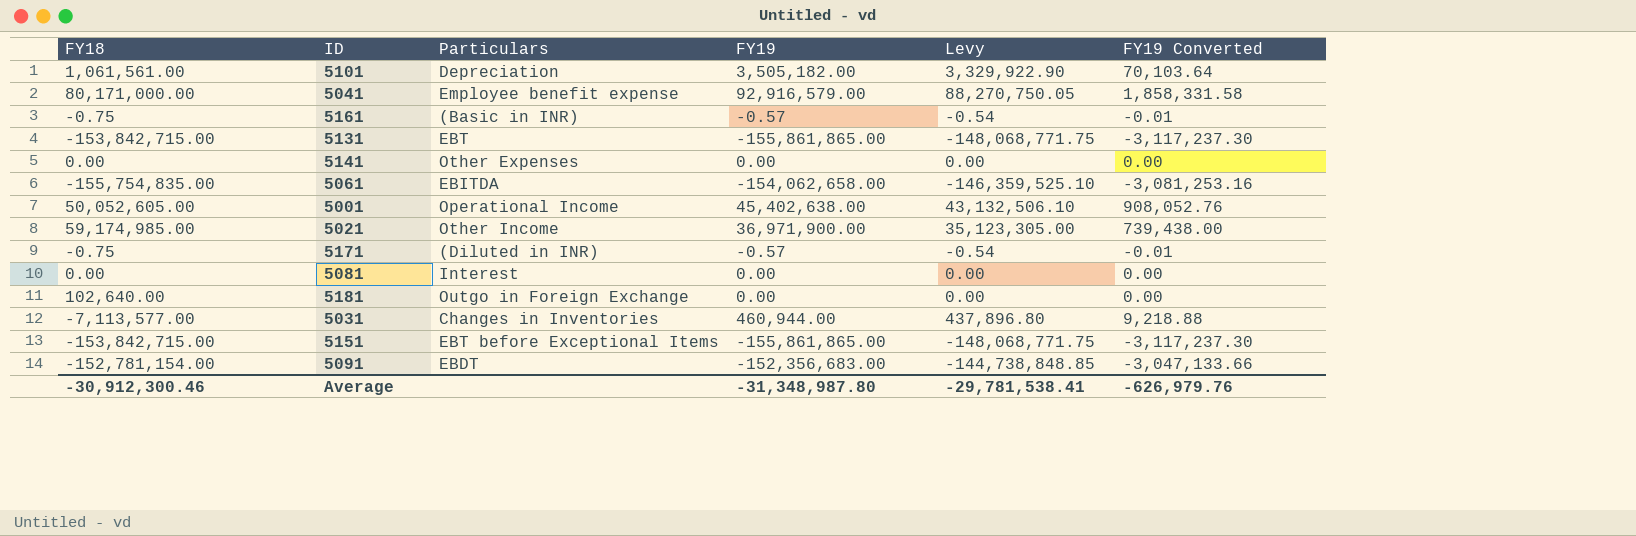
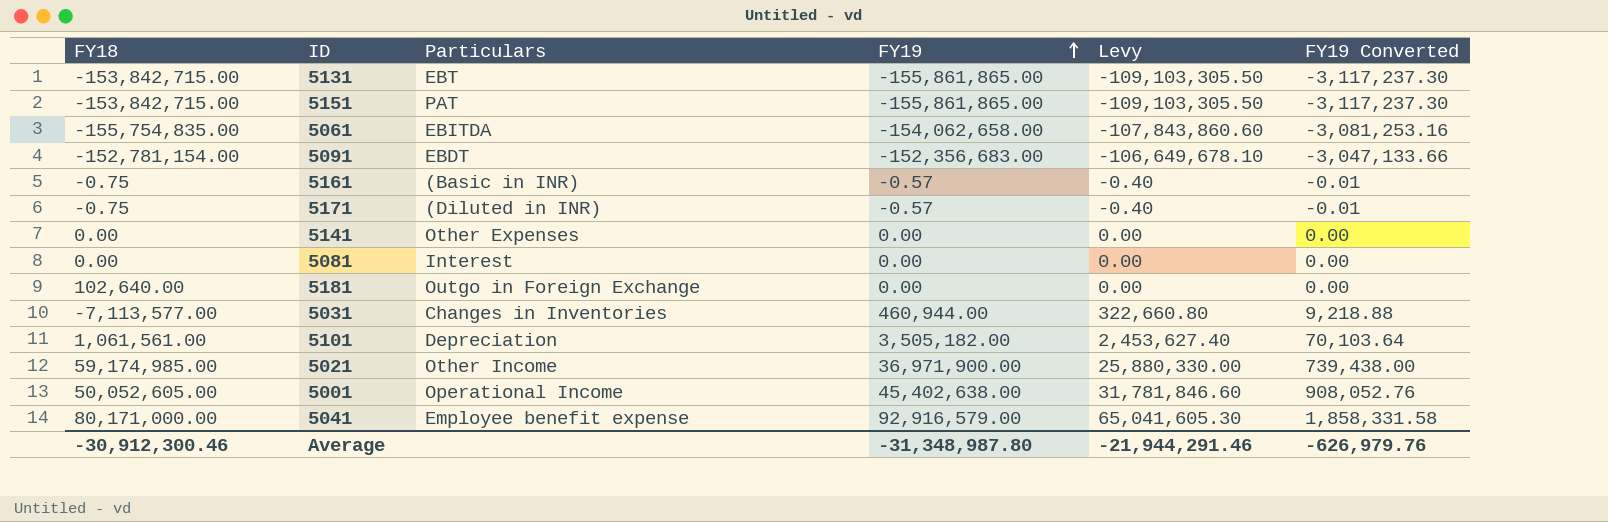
row order: none -> FY19 ascending
column Levy | formula: [FY19] * 0.95 -> [FY19] * 0.7
5151 | Particulars: EBT before Exceptional Items -> PAT
Average | Levy: -29,781,538.41 -> -21,944,291.46

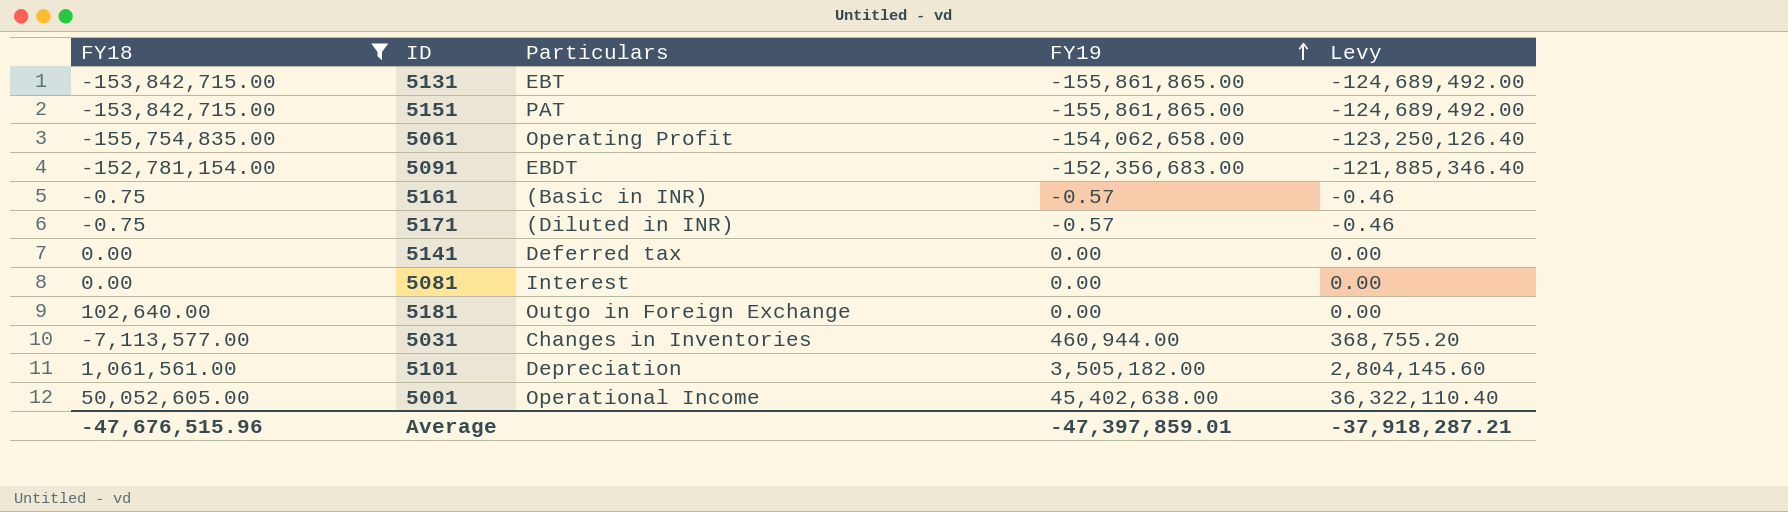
filter: none -> FY18 <= 50,052,605.00
column FY19 Converted | formula: [FY19] * 0.02 -> none
column Levy | formula: [FY19] * 0.7 -> [FY19] * 0.8
5061 | Particulars: EBITDA -> Operating Profit
5141 | Particulars: Other Expenses -> Deferred tax
Average | FY18: -30,912,300.46 -> -47,676,515.96
Average | FY19: -31,348,987.80 -> -47,397,859.01
Average | Levy: -21,944,291.46 -> -37,918,287.21

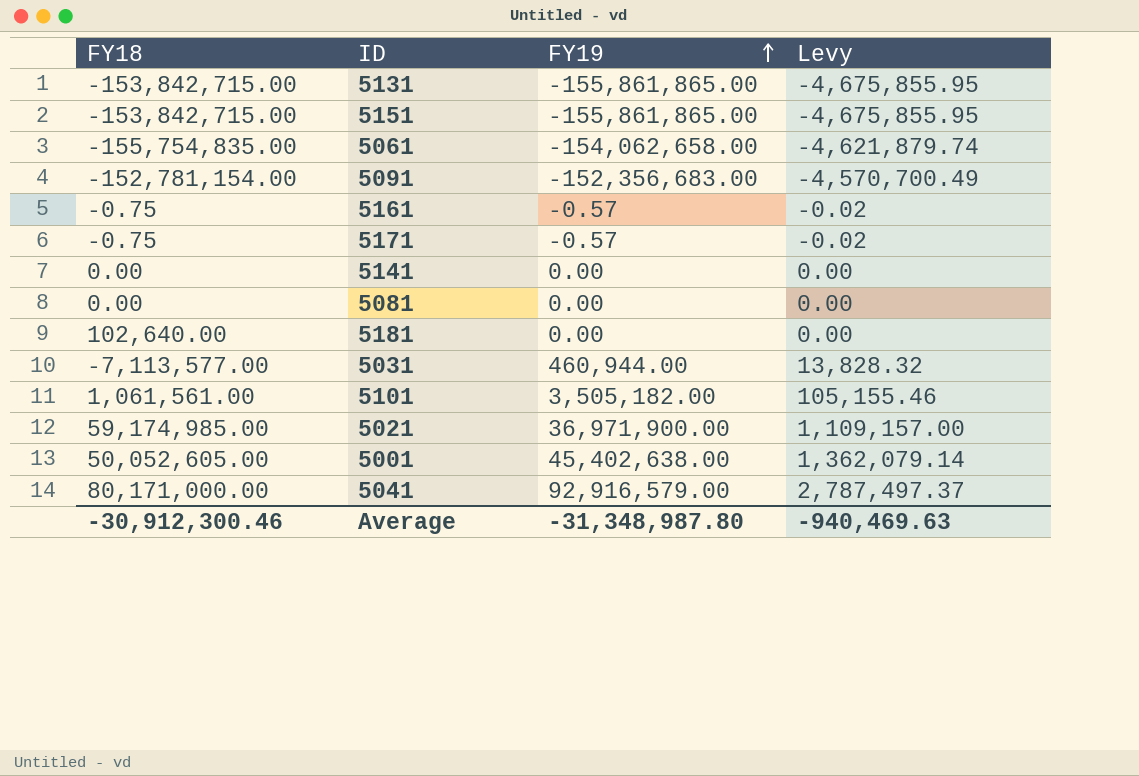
filter: FY18 <= 50,052,605.00 -> none
column Particulars | position: 3 -> none
column Levy | formula: [FY19] * 0.8 -> [FY19] * 0.03
Average | FY18: -47,676,515.96 -> -30,912,300.46
Average | FY19: -47,397,859.01 -> -31,348,987.80
Average | Levy: -37,918,287.21 -> -940,469.63

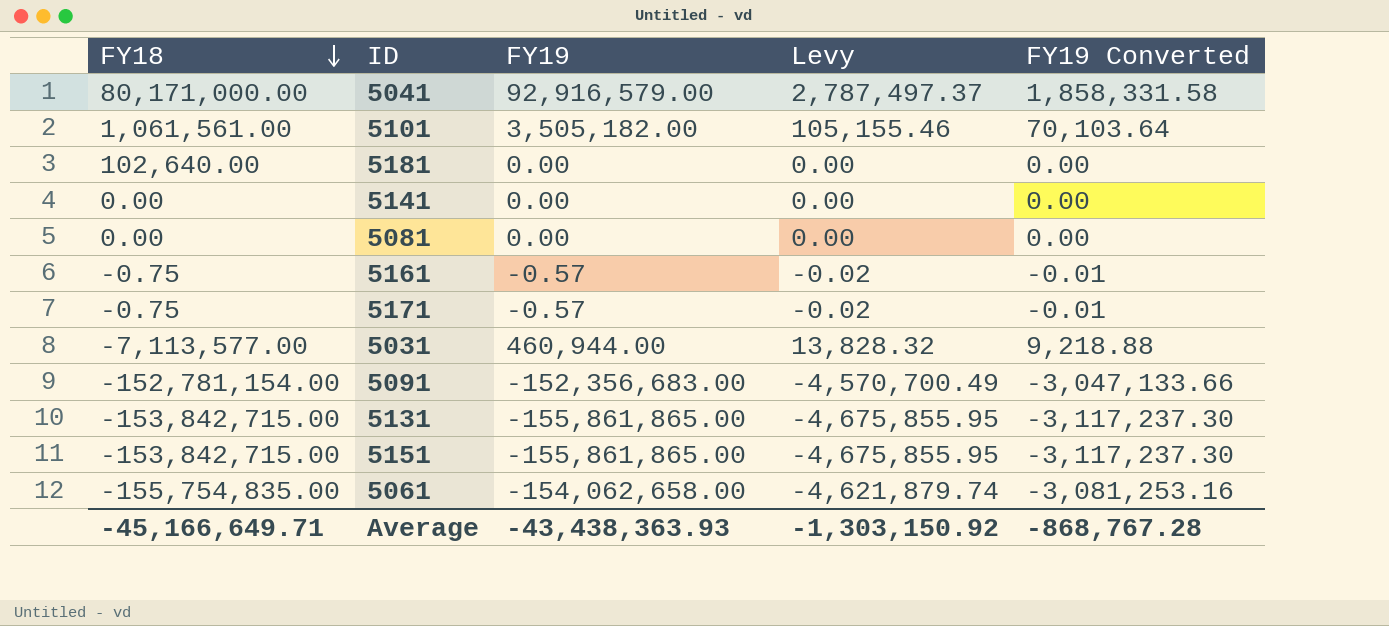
row order: FY19 ascending -> FY18 descending
column FY19 Converted | formula: none -> [FY19] * 0.02
row 5021: 59,174,985.00 | 36,971,900.00 | 1,109,157.00 -> none
row 5001: 50,052,605.00 | 45,402,638.00 | 1,362,079.14 -> none
Average | FY18: -30,912,300.46 -> -45,166,649.71
Average | FY19: -31,348,987.80 -> -43,438,363.93
Average | Levy: -940,469.63 -> -1,303,150.92

